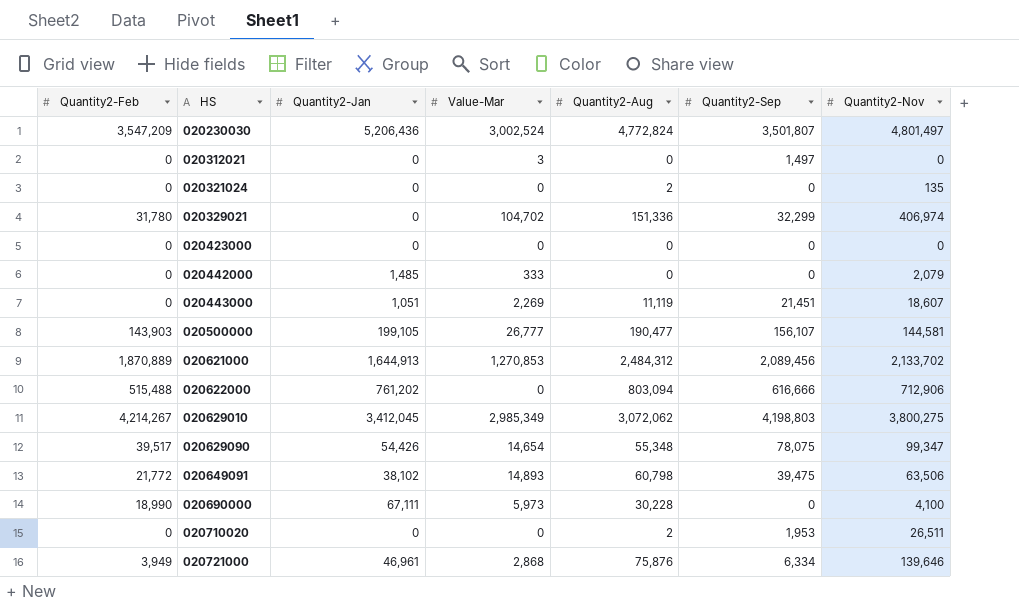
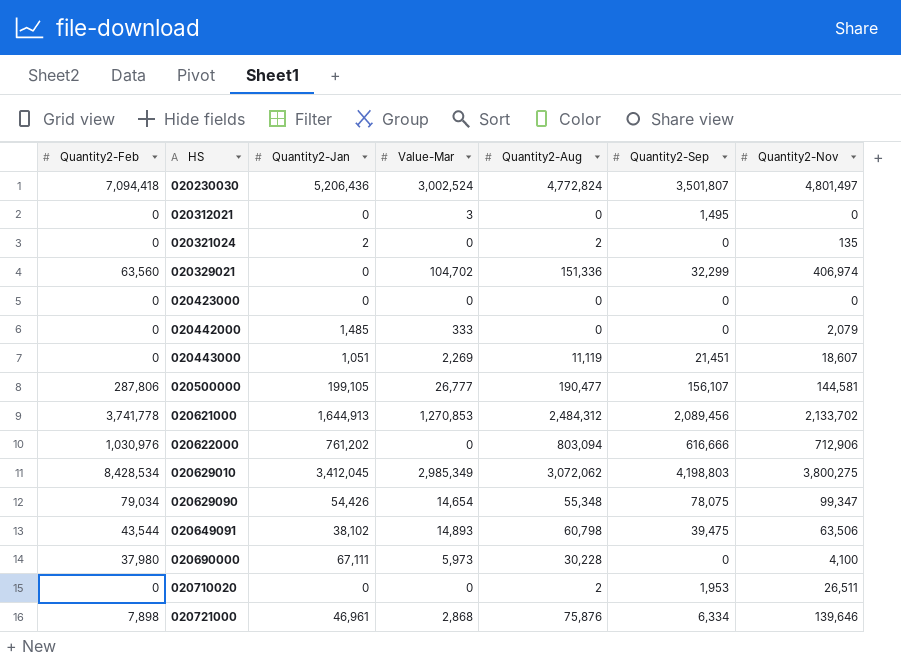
020230030 | Quantity2-Feb: 3,547,209 -> 7,094,418
020312021 | Quantity2-Sep: 1,497 -> 1,495
020321024 | Quantity2-Jan: 0 -> 2
020329021 | Quantity2-Feb: 31,780 -> 63,560
020500000 | Quantity2-Feb: 143,903 -> 287,806
020621000 | Quantity2-Feb: 1,870,889 -> 3,741,778
020622000 | Quantity2-Feb: 515,488 -> 1,030,976
020629010 | Quantity2-Feb: 4,214,267 -> 8,428,534
020629090 | Quantity2-Feb: 39,517 -> 79,034
020649091 | Quantity2-Feb: 21,772 -> 43,544
020690000 | Quantity2-Feb: 18,990 -> 37,980
020721000 | Quantity2-Feb: 3,949 -> 7,898

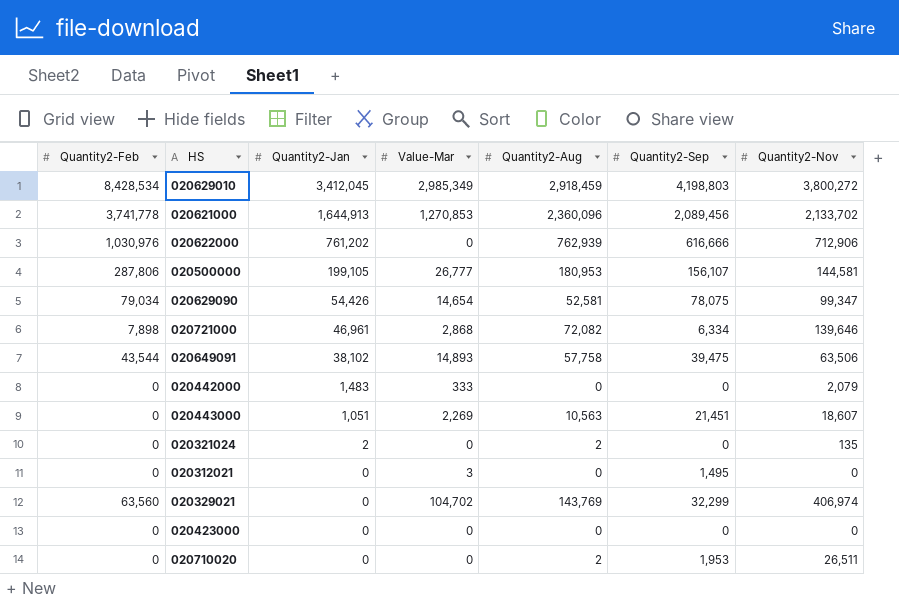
row order: HS ascending -> Quantity2-Jan descending
row 020230030: 7,094,418 | 5,206,436 | 3,002,524 | 4,772,824 | 3,501,807 | 4,801,497 -> none
row 020690000: 37,980 | 67,111 | 5,973 | 30,228 | 0 | 4,100 -> none
020629010 | Quantity2-Aug: 3,072,062 -> 2,918,459
020629010 | Quantity2-Nov: 3,800,275 -> 3,800,272
020621000 | Quantity2-Aug: 2,484,312 -> 2,360,096
020622000 | Quantity2-Aug: 803,094 -> 762,939
020500000 | Quantity2-Aug: 190,477 -> 180,953
020629090 | Quantity2-Aug: 55,348 -> 52,581
020721000 | Quantity2-Aug: 75,876 -> 72,082
020649091 | Quantity2-Aug: 60,798 -> 57,758
020442000 | Quantity2-Jan: 1,485 -> 1,483
020443000 | Quantity2-Aug: 11,119 -> 10,563
020329021 | Quantity2-Aug: 151,336 -> 143,769

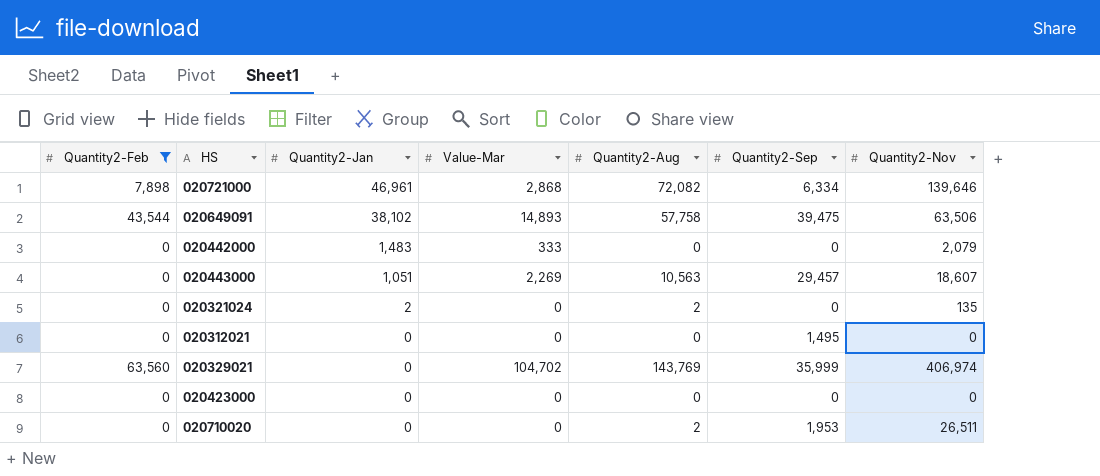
filter: none -> Quantity2-Feb <= 63,560
020443000 | Quantity2-Sep: 21,451 -> 29,457
020312021 | Value-Mar: 3 -> 0
020329021 | Quantity2-Sep: 32,299 -> 35,999

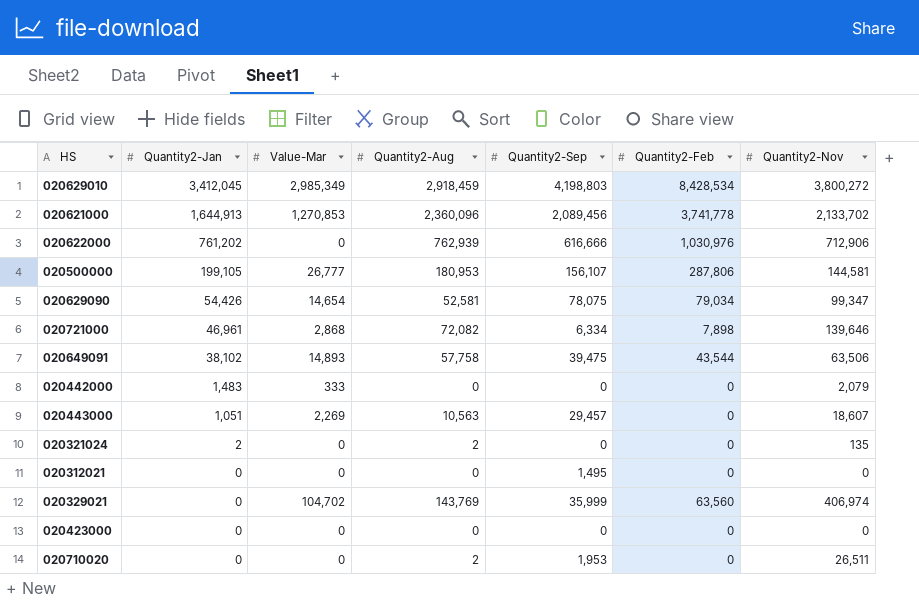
filter: Quantity2-Feb <= 63,560 -> none
column Quantity2-Feb | position: 1 -> 6

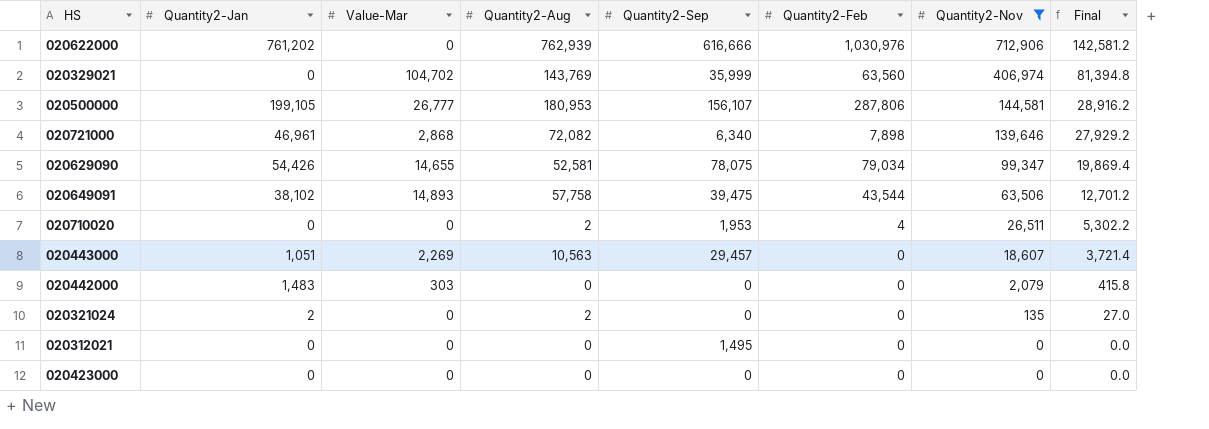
filter: none -> Quantity2-Nov <= 712,906
row order: Quantity2-Jan descending -> Quantity2-Nov descending
column Final | formula: none -> [Quantity2-Nov] * 0.2
020721000 | Quantity2-Sep: 6,334 -> 6,340
020629090 | Value-Mar: 14,654 -> 14,655
020710020 | Quantity2-Feb: 0 -> 4
020442000 | Value-Mar: 333 -> 303

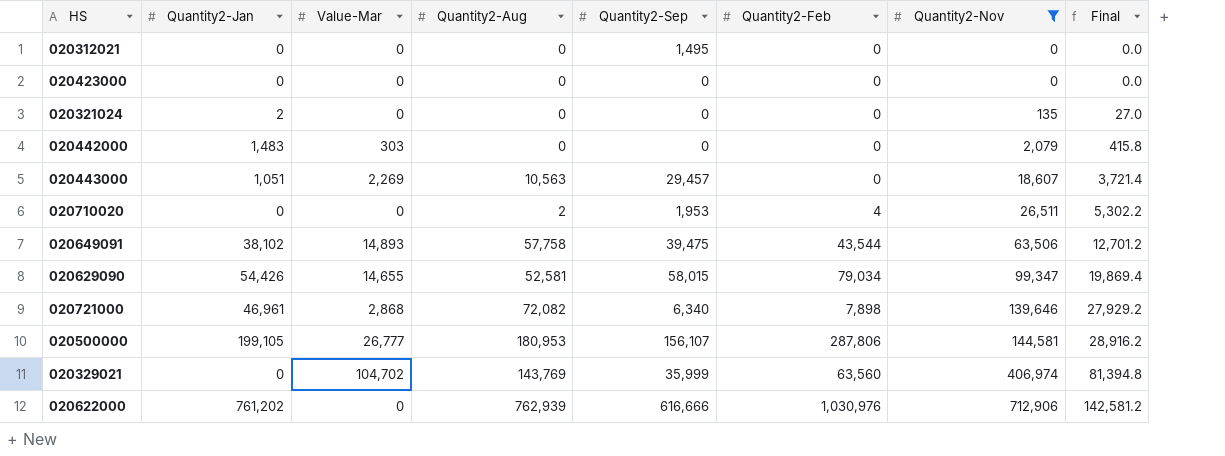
row order: Quantity2-Nov descending -> Quantity2-Nov ascending
020321024 | Quantity2-Aug: 2 -> 0
020629090 | Quantity2-Sep: 78,075 -> 58,015

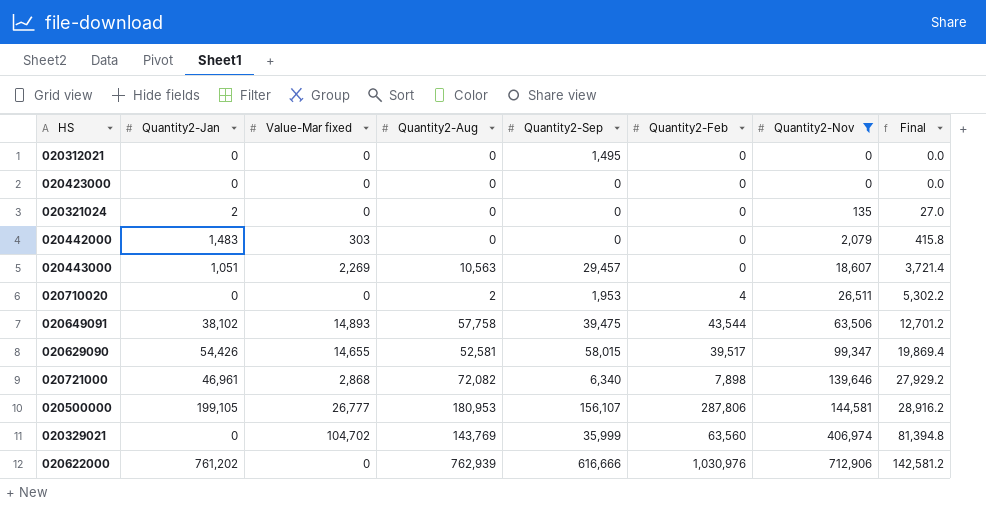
column name: Value-Mar -> Value-Mar fixed
020629090 | Quantity2-Feb: 79,034 -> 39,517

